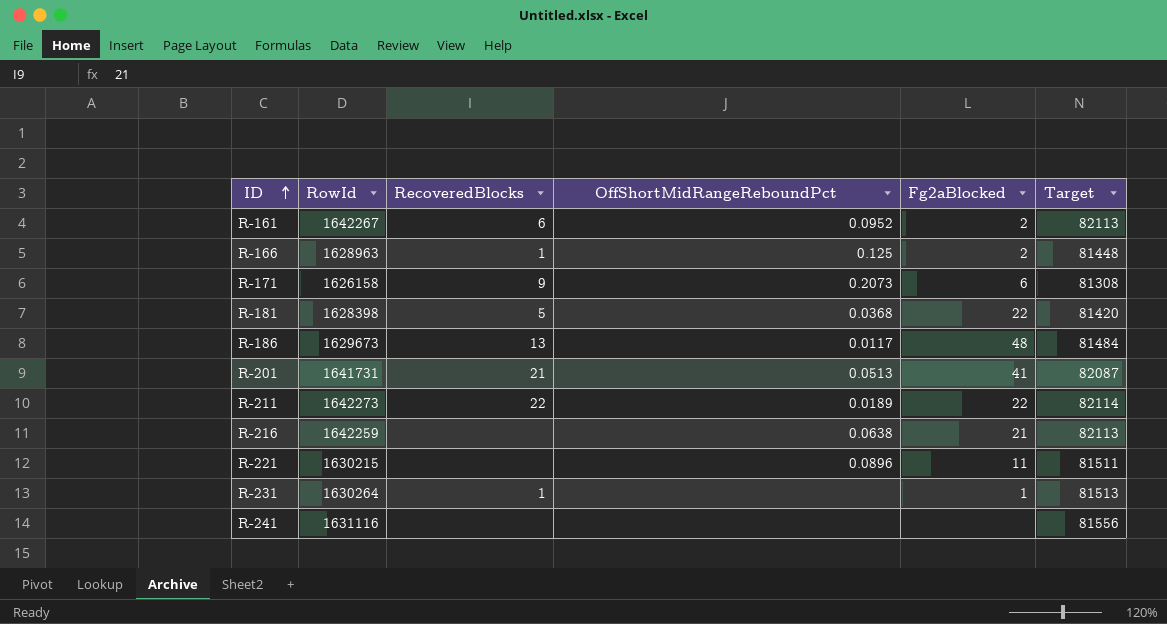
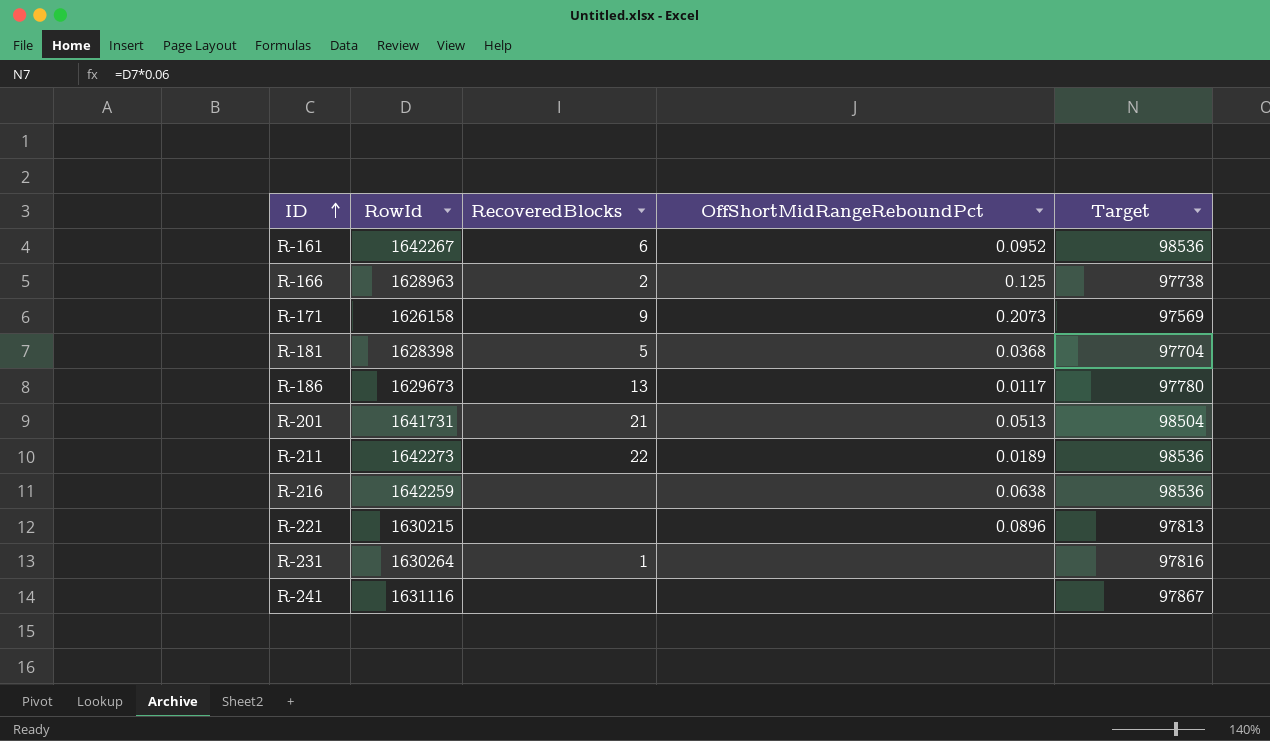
column Fg2aBlocked | position: 5 -> none
column Target | formula: [RowId] * 0.05 -> [RowId] * 0.06
R-166 | RecoveredBlocks: 1 -> 2

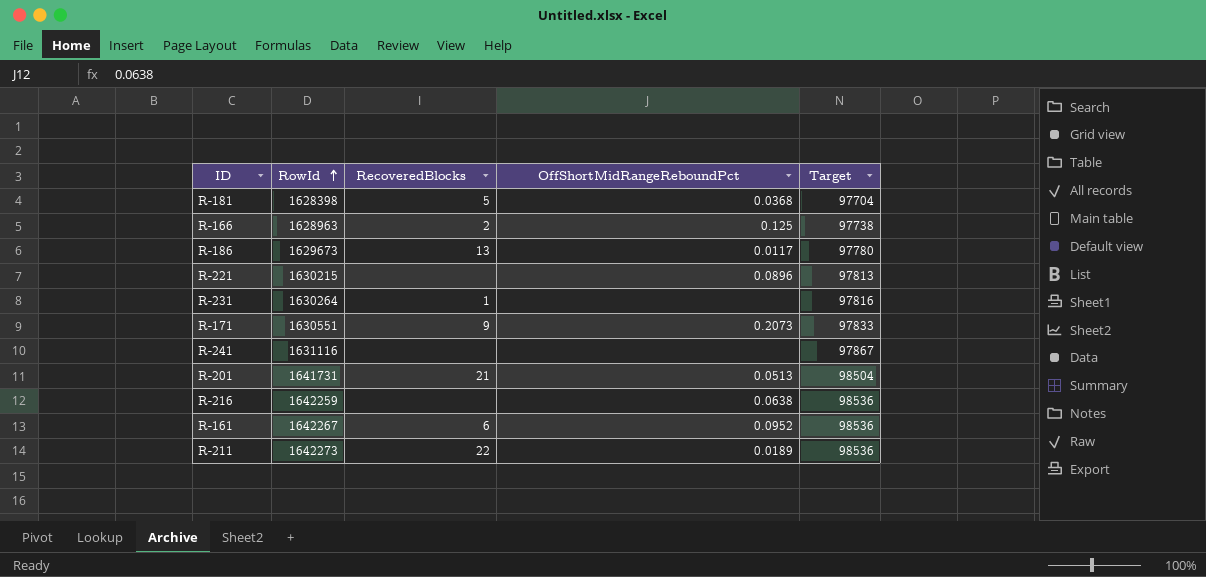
row order: ID ascending -> RowId ascending
R-171 | RowId: 1626158 -> 1630551
R-171 | Target: 97569 -> 97833

